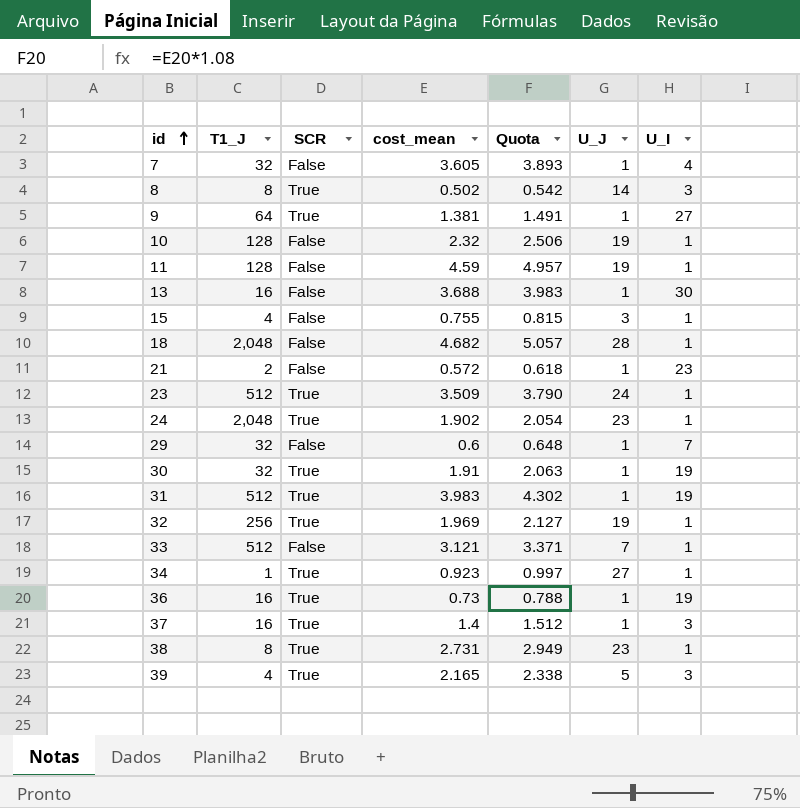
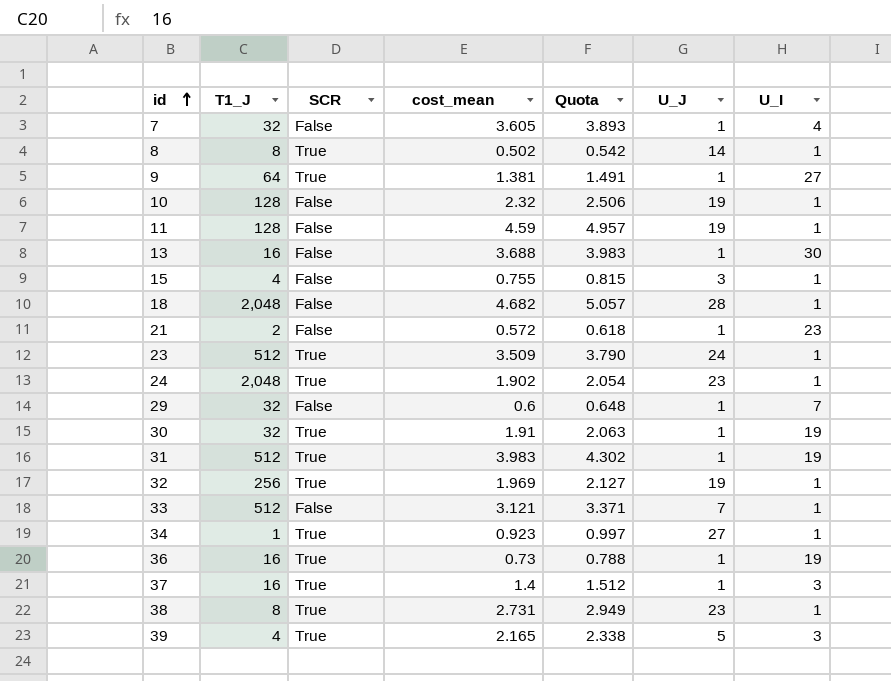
8 | U_I: 3 -> 1

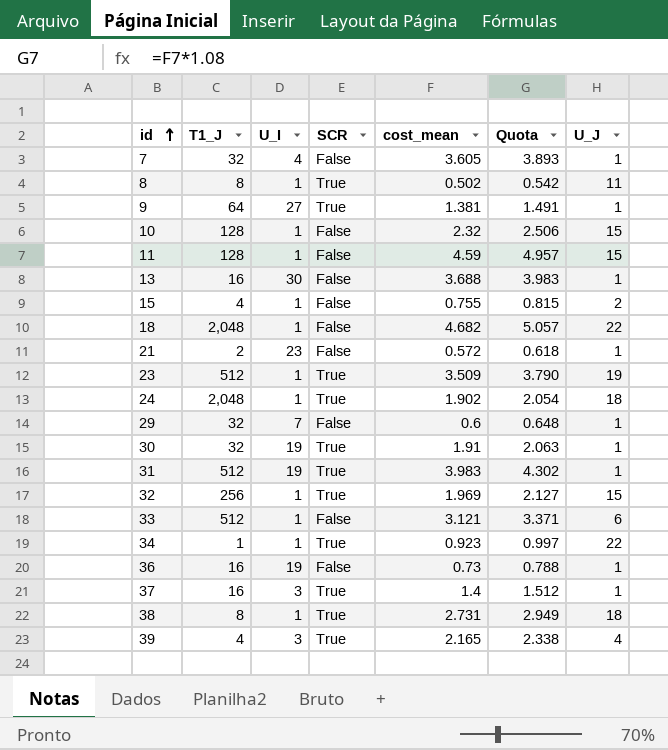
column U_I | position: 7 -> 3
8 | U_J: 14 -> 11
10 | U_J: 19 -> 15
11 | U_J: 19 -> 15
15 | U_J: 3 -> 2
18 | U_J: 28 -> 22
23 | U_J: 24 -> 19
24 | U_J: 23 -> 18
32 | U_J: 19 -> 15
33 | U_J: 7 -> 6
34 | U_J: 27 -> 22
36 | SCR: True -> False
38 | U_J: 23 -> 18
39 | U_J: 5 -> 4

